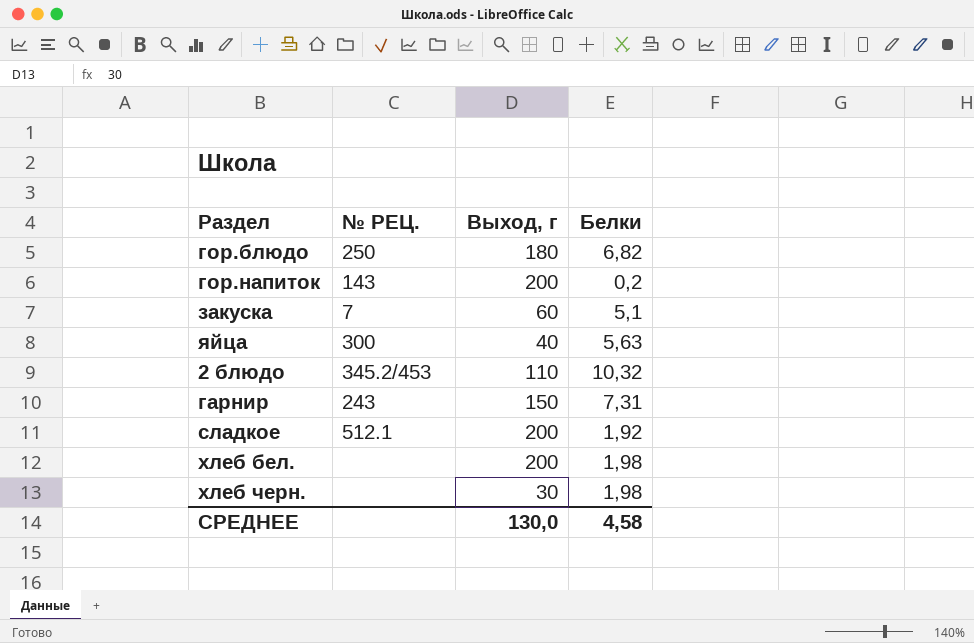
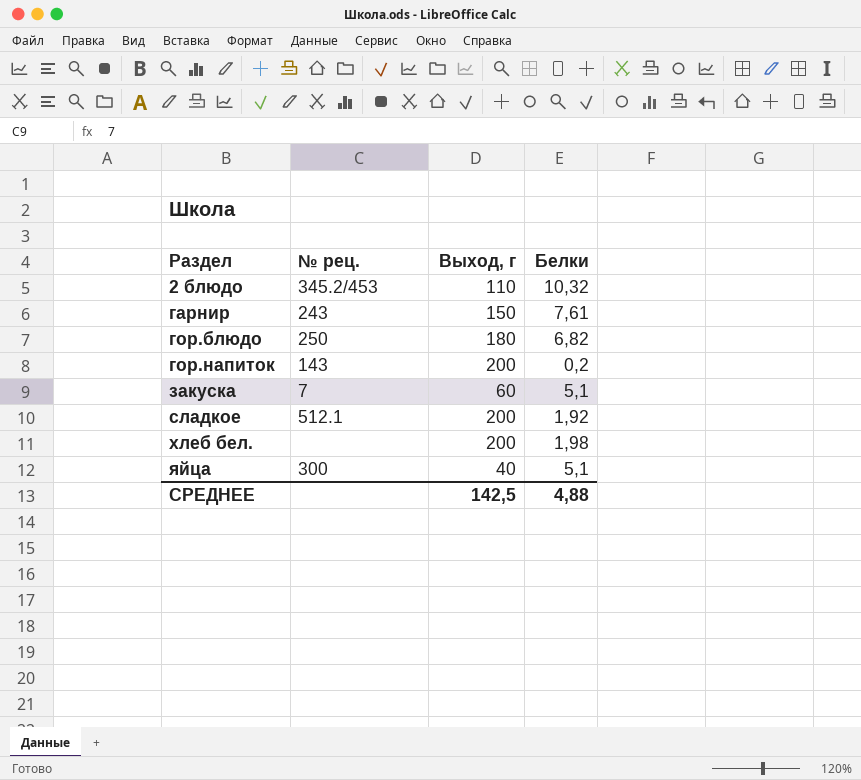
row order: none -> Раздел ascending
column name: № РЕЦ. -> № рец.
row хлеб черн.: none | 30 | 1,98 -> none
гарнир | Белки: 7,31 -> 7,61
яйца | Белки: 5,63 -> 5,1
СРЕДНЕЕ | Выход, г: 130,0 -> 142,5
СРЕДНЕЕ | Белки: 4,58 -> 4,88

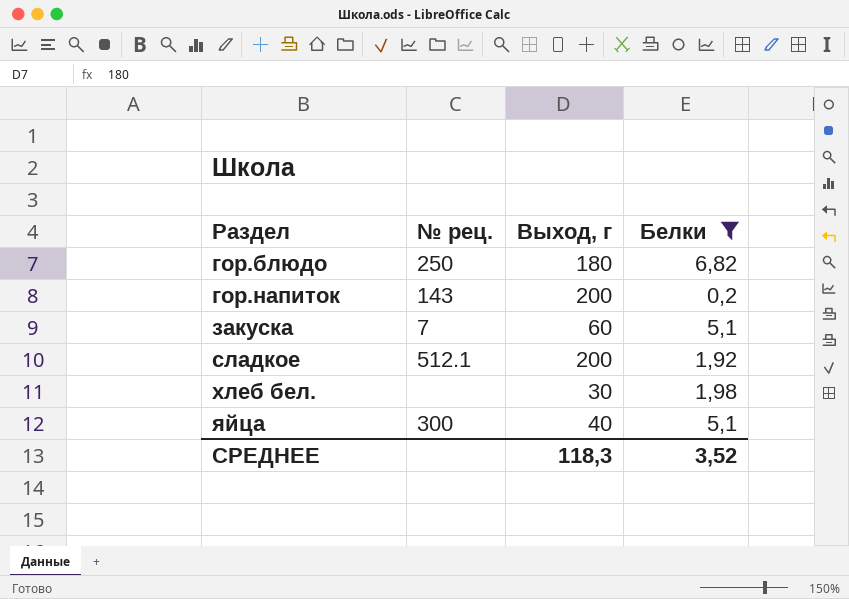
filter: none -> Белки <= 6,82
хлеб бел. | Выход, г: 200 -> 30
СРЕДНЕЕ | Выход, г: 142,5 -> 118,3
СРЕДНЕЕ | Белки: 4,88 -> 3,52

